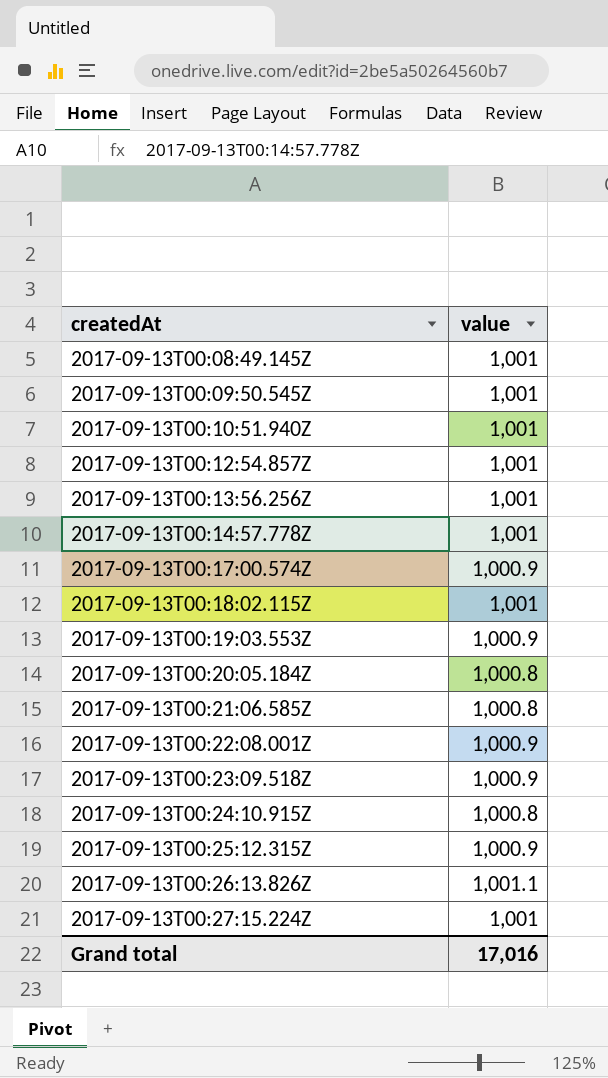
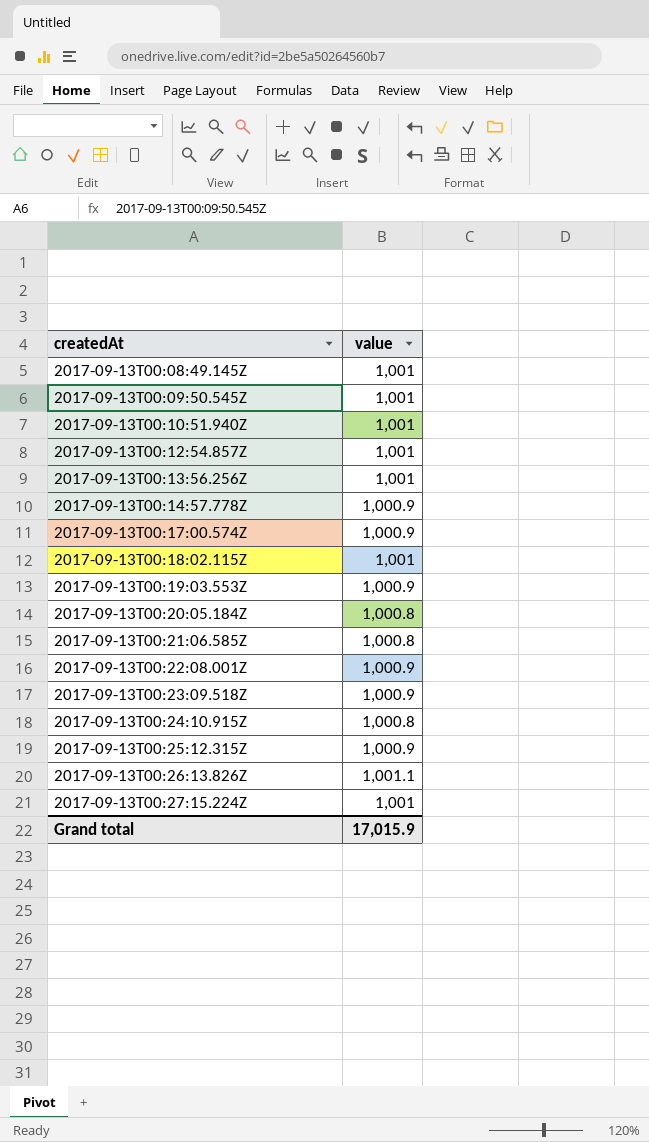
2017-09-13T00:14:57.778Z | value: 1,001 -> 1,000.9
Grand total | value: 17,016 -> 17,015.9

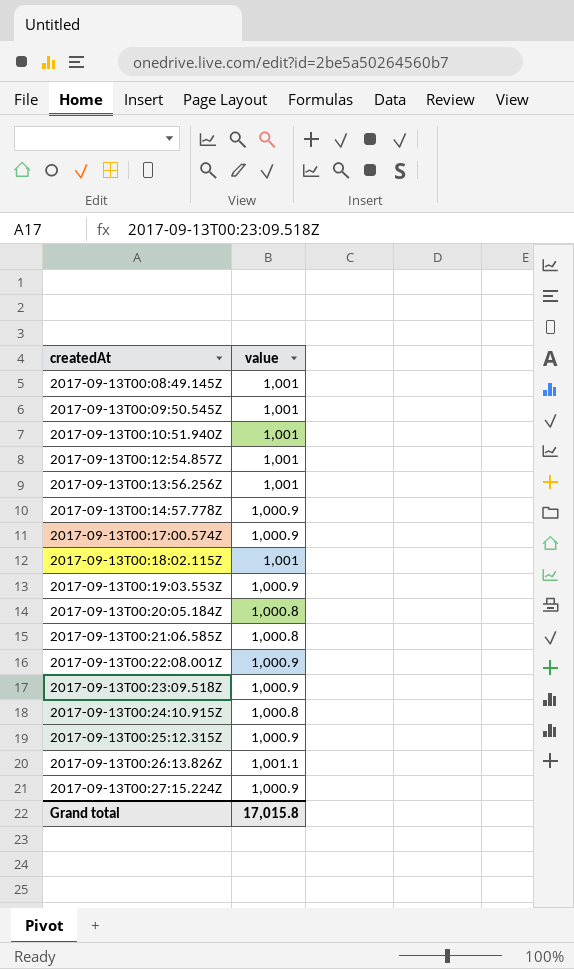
2017-09-13T00:27:15.224Z | value: 1,001 -> 1,000.9
Grand total | value: 17,015.9 -> 17,015.8

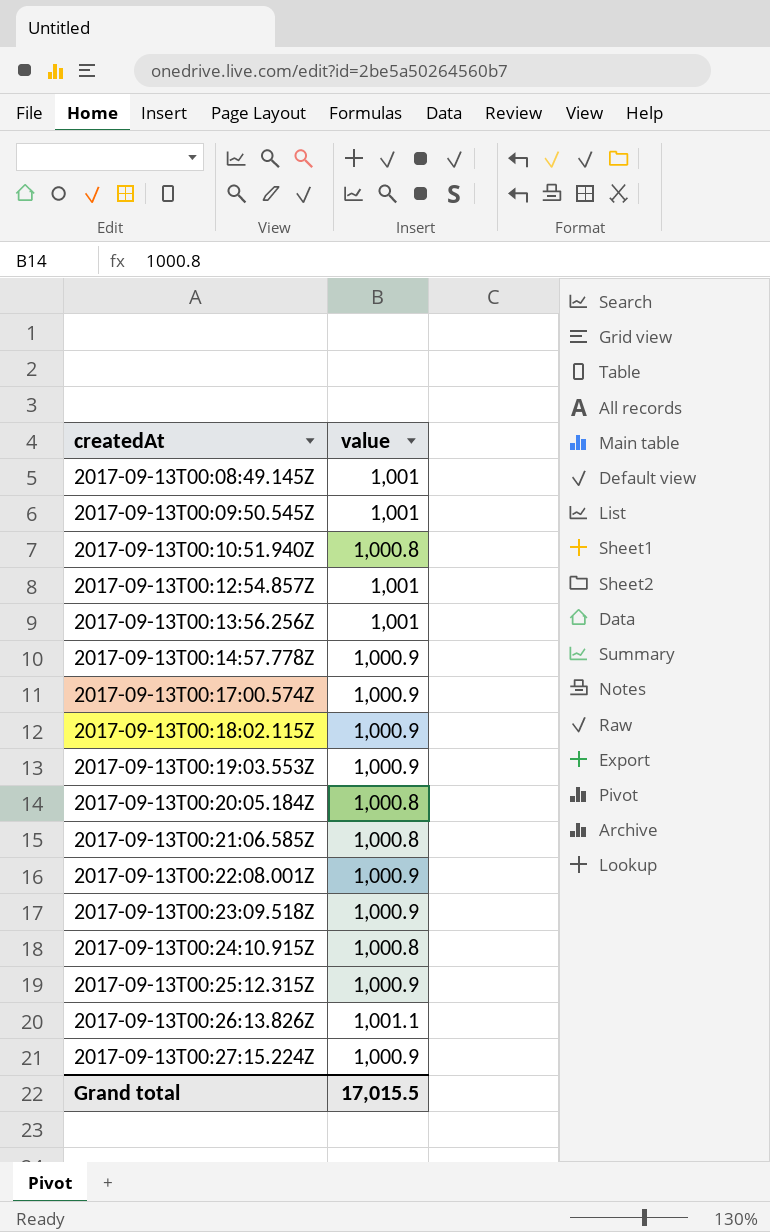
2017-09-13T00:10:51.940Z | value: 1,001 -> 1,000.8
2017-09-13T00:18:02.115Z | value: 1,001 -> 1,000.9
Grand total | value: 17,015.8 -> 17,015.5

